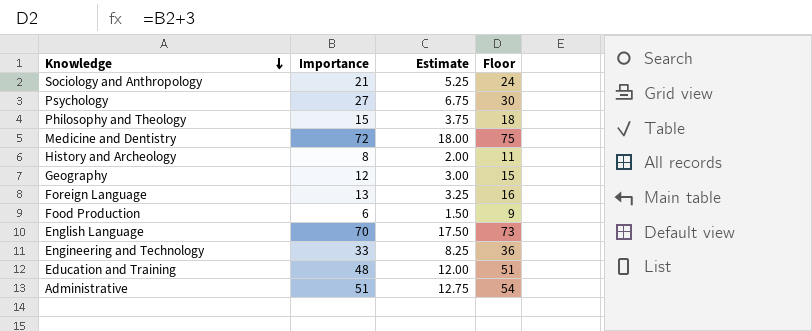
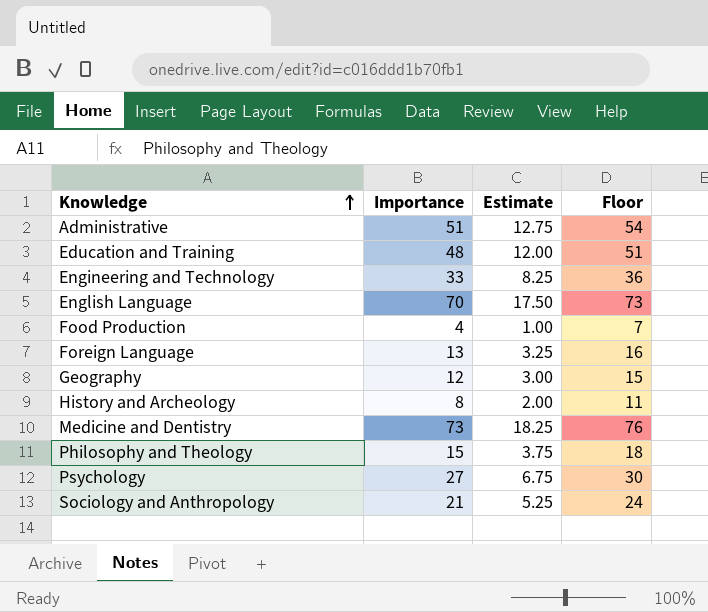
row order: Knowledge descending -> Knowledge ascending
Food Production | Importance: 6 -> 4
Food Production | Estimate: 1.50 -> 1.00
Food Production | Floor: 9 -> 7
Medicine and Dentistry | Importance: 72 -> 73
Medicine and Dentistry | Estimate: 18.00 -> 18.25
Medicine and Dentistry | Floor: 75 -> 76

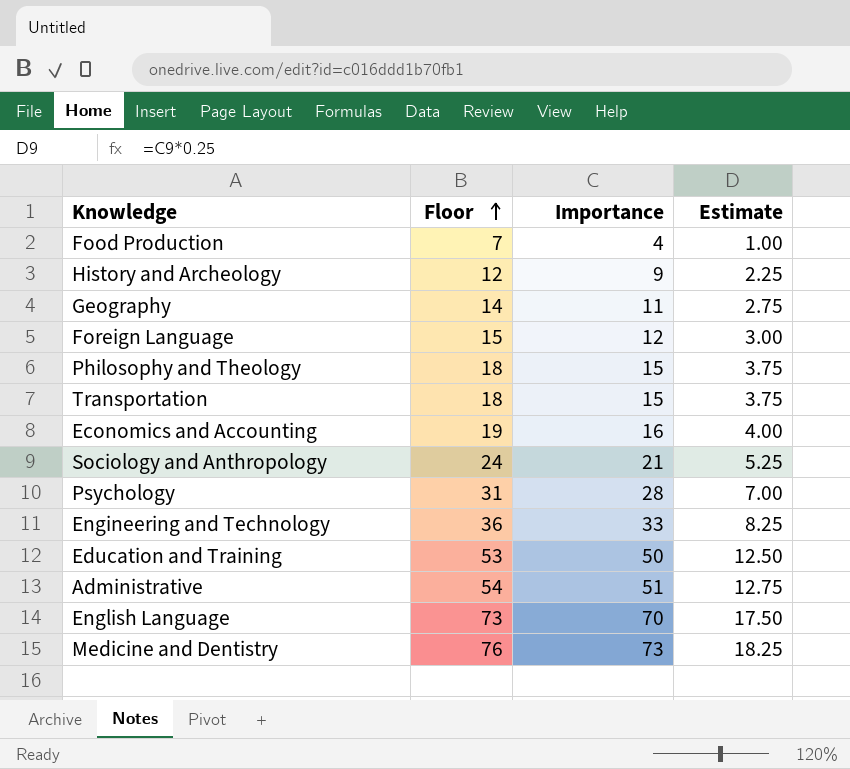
row order: Knowledge ascending -> Floor ascending
column Floor | position: 4 -> 2
History and Archeology | Floor: 11 -> 12
History and Archeology | Importance: 8 -> 9
History and Archeology | Estimate: 2.00 -> 2.25
Geography | Floor: 15 -> 14
Geography | Importance: 12 -> 11
Geography | Estimate: 3.00 -> 2.75
Foreign Language | Floor: 16 -> 15
Foreign Language | Importance: 13 -> 12
Foreign Language | Estimate: 3.25 -> 3.00
row Transportation: none -> 18 | 15 | 3.75
row Economics and Accounting: none -> 19 | 16 | 4.00
Psychology | Floor: 30 -> 31
Psychology | Importance: 27 -> 28
Psychology | Estimate: 6.75 -> 7.00
Education and Training | Floor: 51 -> 53
Education and Training | Importance: 48 -> 50
Education and Training | Estimate: 12.00 -> 12.50

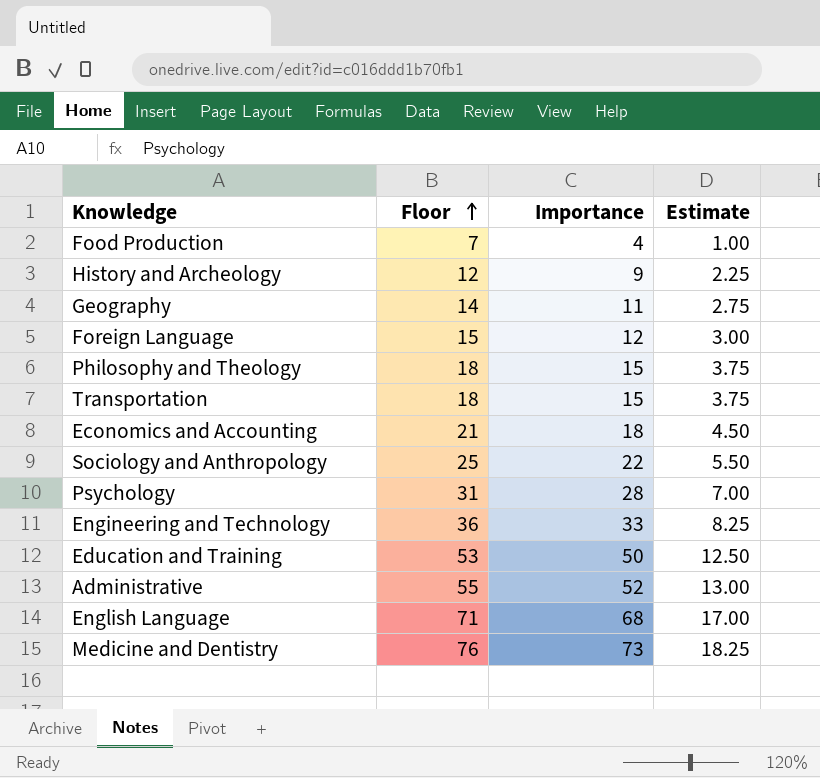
Economics and Accounting | Floor: 19 -> 21
Economics and Accounting | Importance: 16 -> 18
Economics and Accounting | Estimate: 4.00 -> 4.50
Sociology and Anthropology | Floor: 24 -> 25
Sociology and Anthropology | Importance: 21 -> 22
Sociology and Anthropology | Estimate: 5.25 -> 5.50
Administrative | Floor: 54 -> 55
Administrative | Importance: 51 -> 52
Administrative | Estimate: 12.75 -> 13.00
English Language | Floor: 73 -> 71
English Language | Importance: 70 -> 68
English Language | Estimate: 17.50 -> 17.00

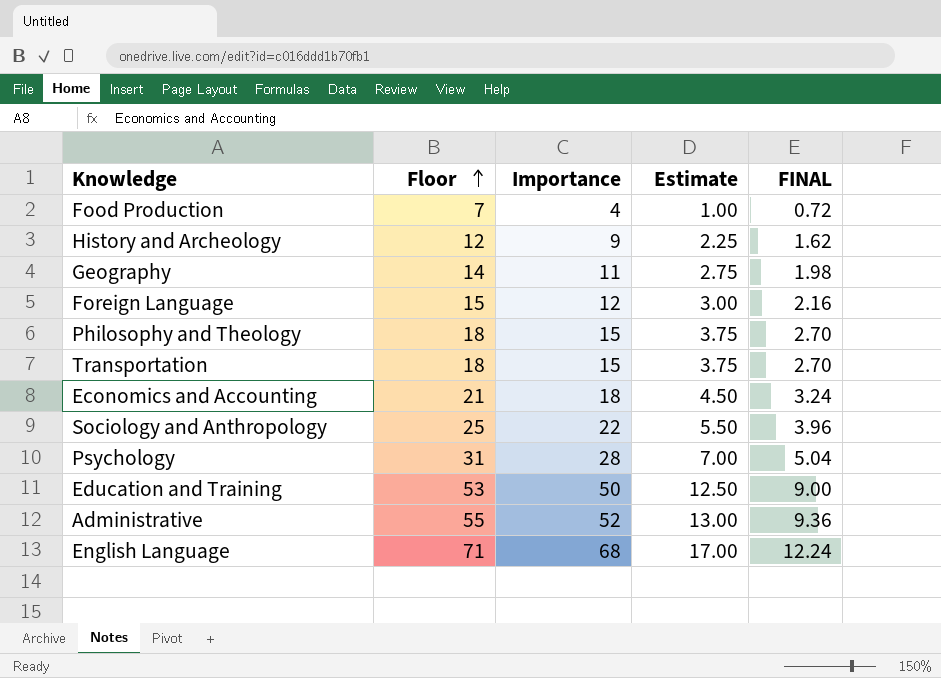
column FINAL | formula: none -> [Importance] * 0.18
row Engineering and Technology: 36 | 33 | 8.25 -> none
row Medicine and Dentistry: 76 | 73 | 18.25 -> none

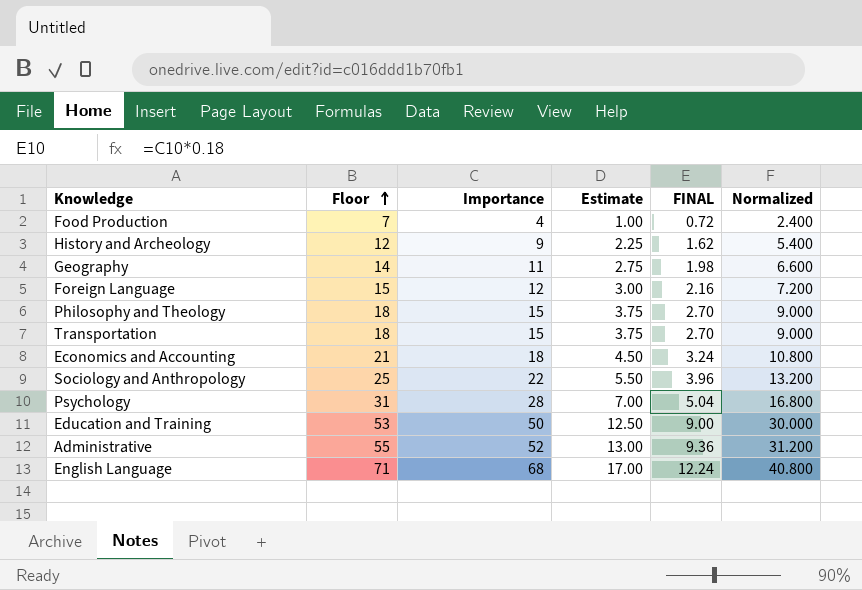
column Normalized | formula: none -> [Importance] * 0.6

